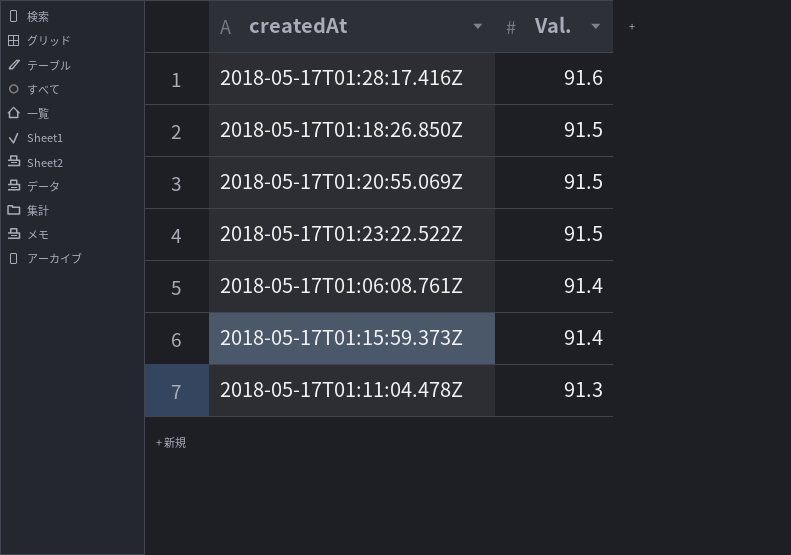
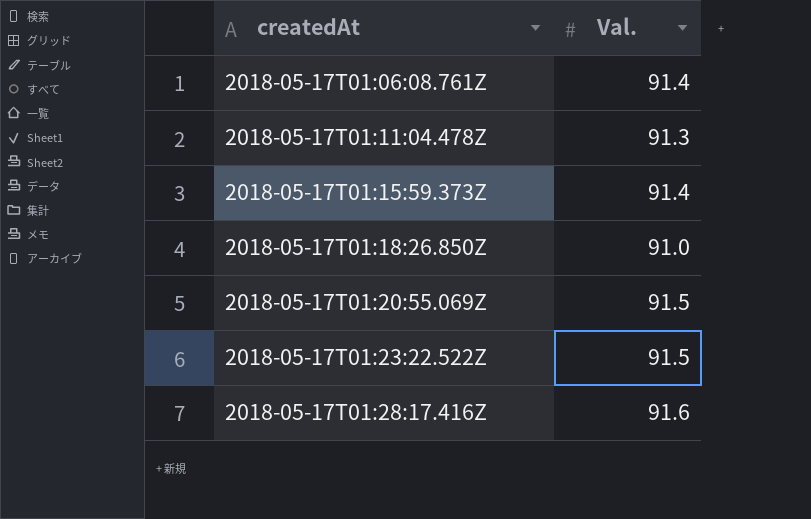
row order: Val. descending -> createdAt ascending
2018-05-17T01:18:26.850Z | Val.: 91.5 -> 91.0

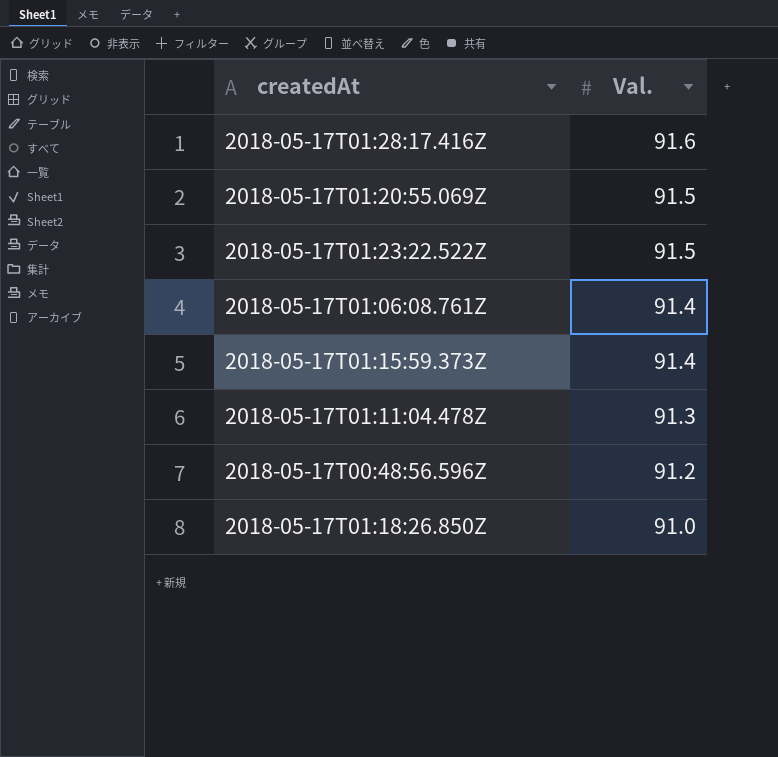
row order: createdAt ascending -> Val. descending
row 2018-05-17T00:48:56.596Z: none -> 91.2

